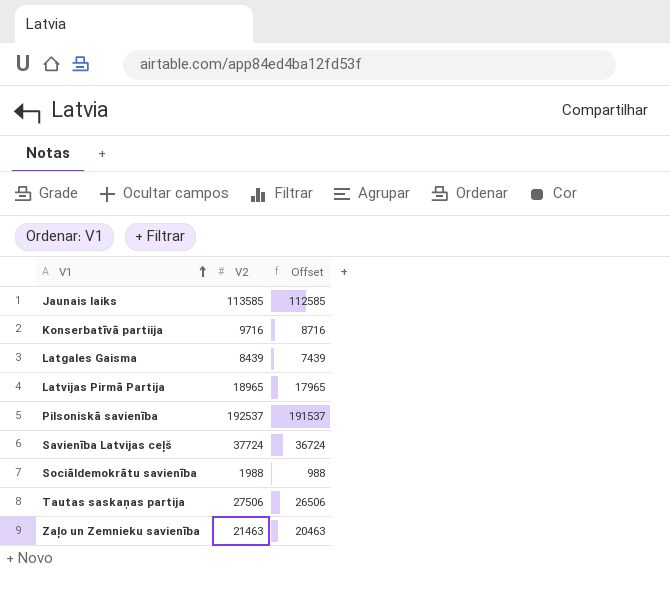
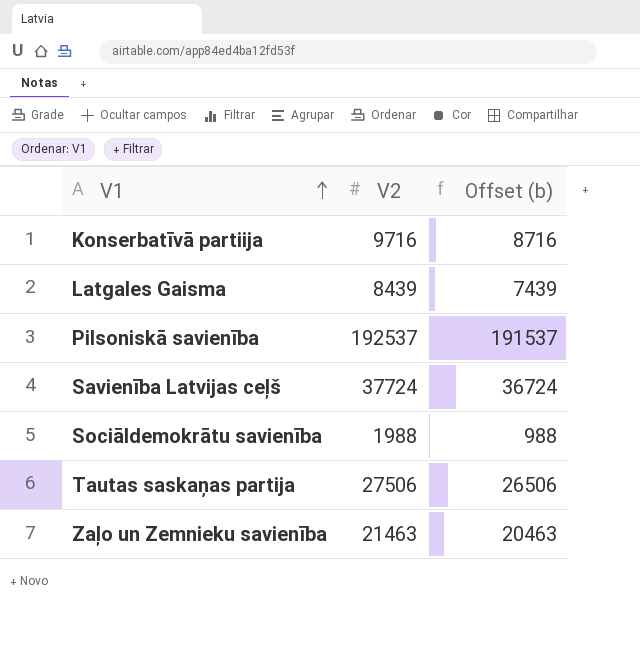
column name: Offset -> Offset (b)
row Jaunais laiks: 113585 | 112585 -> none
row Latvijas Pirmā Partija: 18965 | 17965 -> none

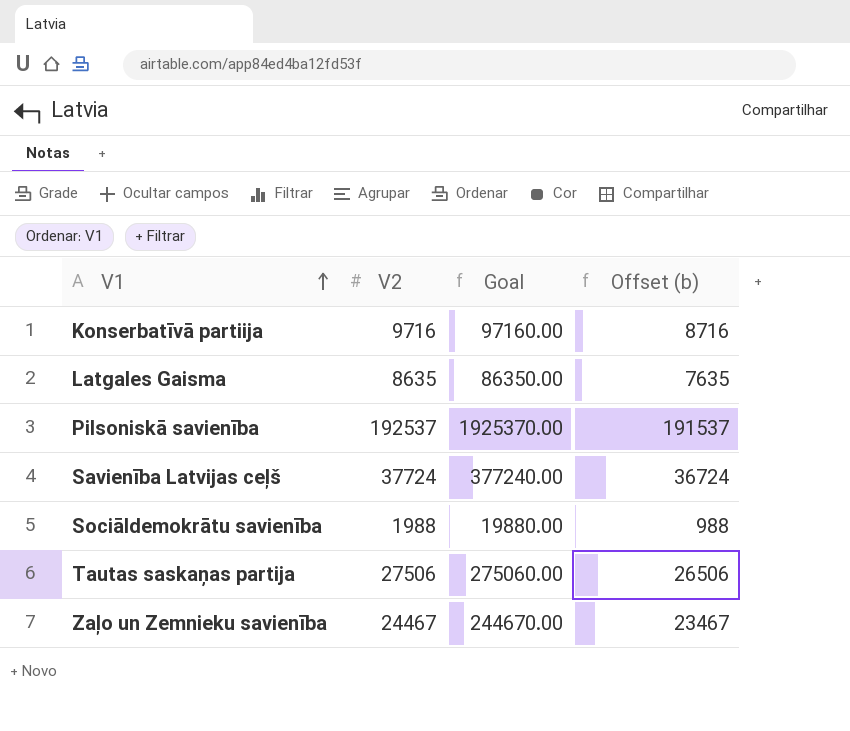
column Goal | formula: none -> [V2] * 10
Latgales Gaisma | V2: 8439 -> 8635
Latgales Gaisma | Offset (b): 7439 -> 7635
Zaļo un Zemnieku savienība | V2: 21463 -> 24467
Zaļo un Zemnieku savienība | Offset (b): 20463 -> 23467

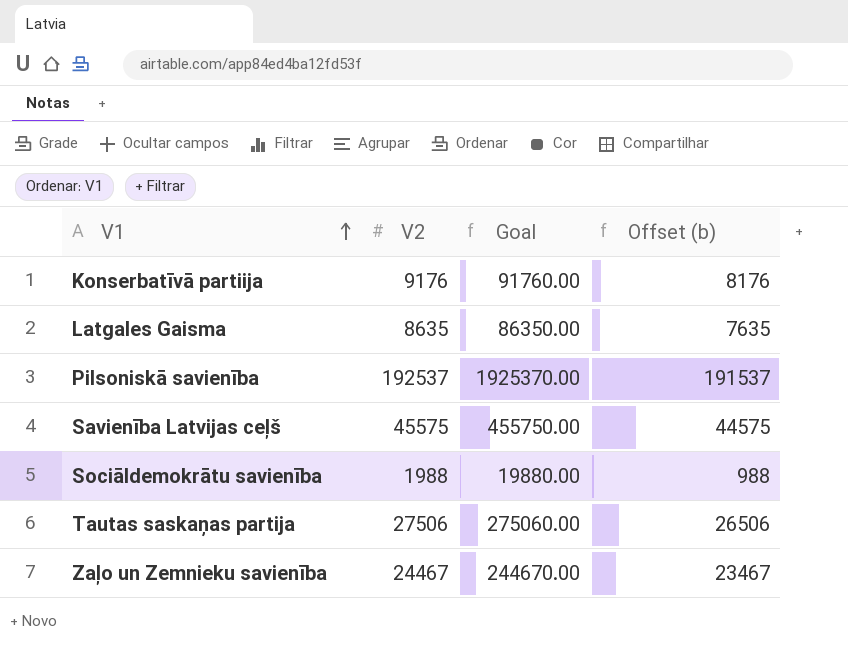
Konserbatīvā partiija | V2: 9716 -> 9176
Konserbatīvā partiija | Goal: 97160.00 -> 91760.00
Konserbatīvā partiija | Offset (b): 8716 -> 8176
Savienība Latvijas ceļš | V2: 37724 -> 45575
Savienība Latvijas ceļš | Goal: 377240.00 -> 455750.00
Savienība Latvijas ceļš | Offset (b): 36724 -> 44575

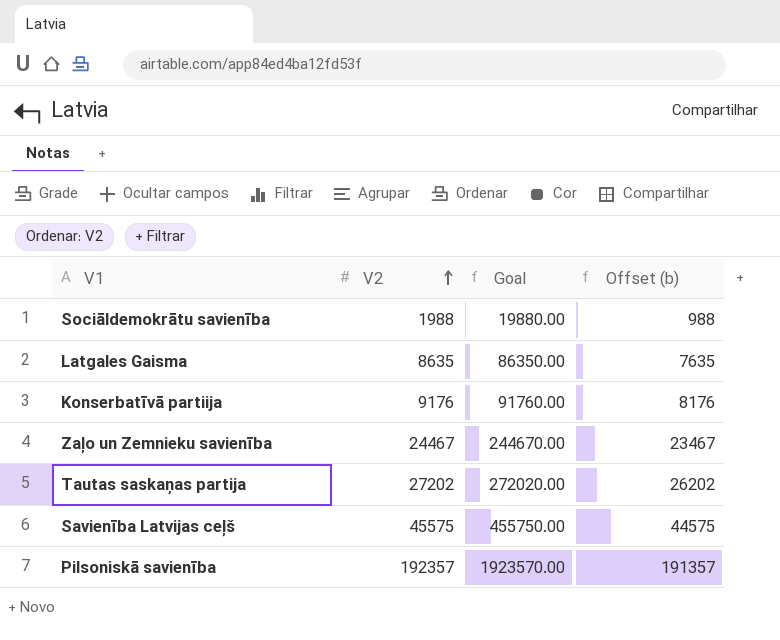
row order: V1 ascending -> V2 ascending
Tautas saskaņas partija | V2: 27506 -> 27202
Tautas saskaņas partija | Goal: 275060.00 -> 272020.00
Tautas saskaņas partija | Offset (b): 26506 -> 26202
Pilsoniskā savienība | V2: 192537 -> 192357
Pilsoniskā savienība | Goal: 1925370.00 -> 1923570.00
Pilsoniskā savienība | Offset (b): 191537 -> 191357

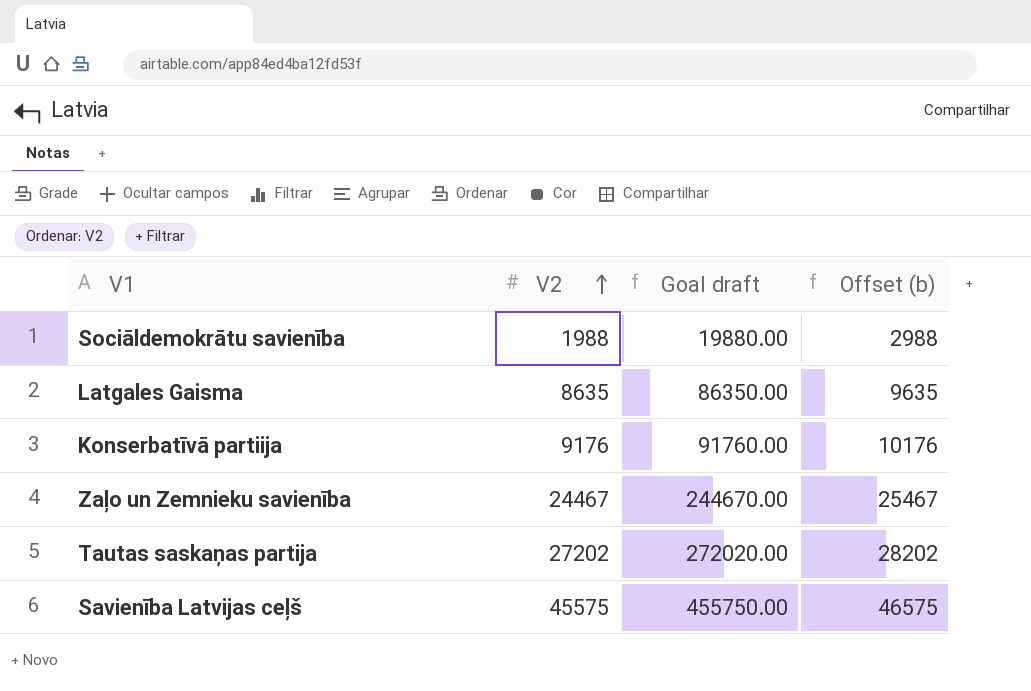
column name: Goal -> Goal draft
column Offset (b) | formula: [V2] - 1000 -> [V2] + 1000
row Pilsoniskā savienība: 192357 | 1923570.00 | 191357 -> none

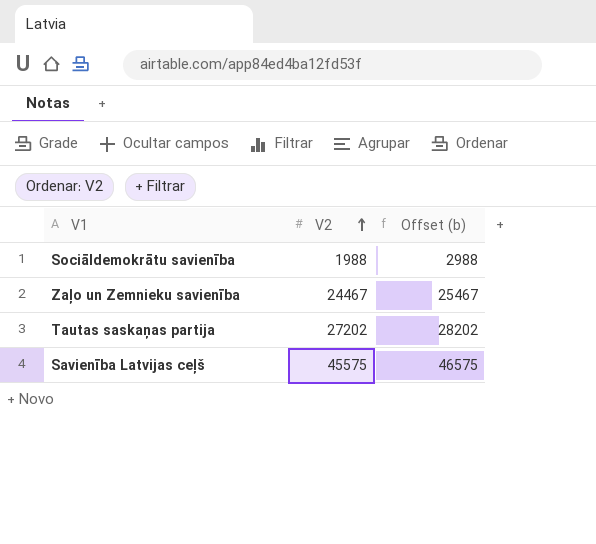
column Goal draft | formula: [V2] * 10 -> none
row Latgales Gaisma: 8635 | 86350.00 | 9635 -> none
row Konserbatīvā partiija: 9176 | 91760.00 | 10176 -> none

